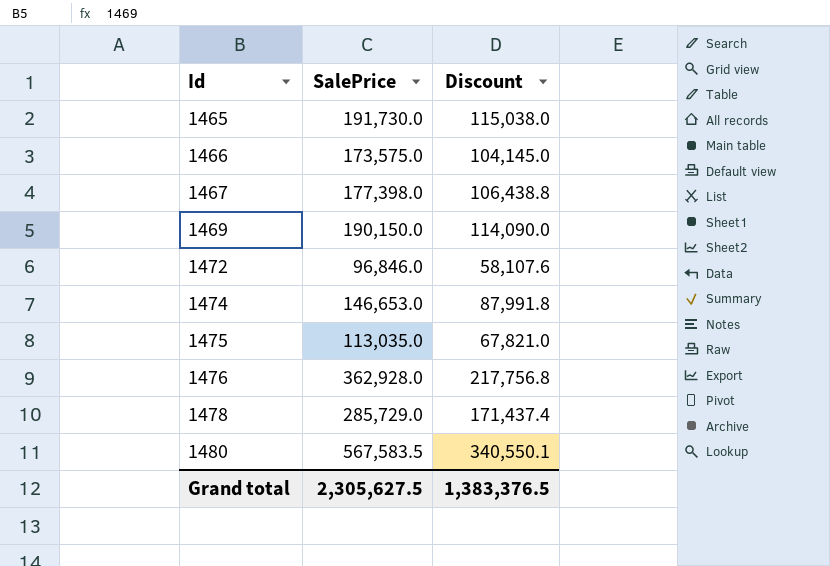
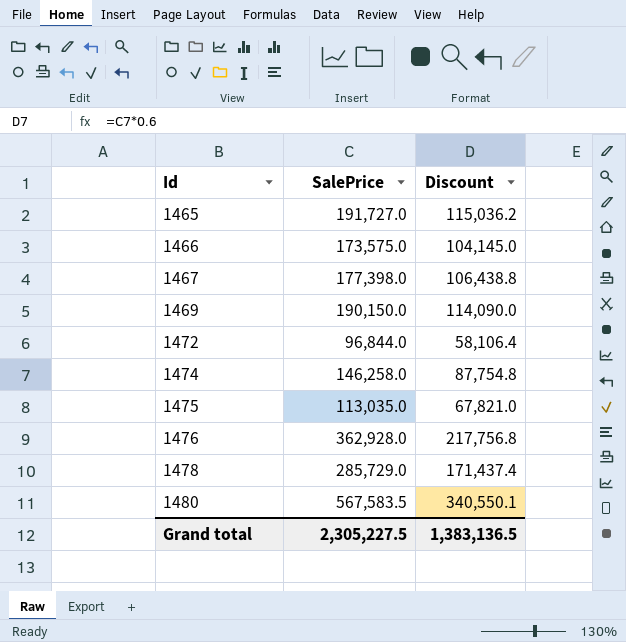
1465 | SalePrice: 191,730.0 -> 191,727.0
1465 | Discount: 115,038.0 -> 115,036.2
1472 | SalePrice: 96,846.0 -> 96,844.0
1472 | Discount: 58,107.6 -> 58,106.4
1474 | SalePrice: 146,653.0 -> 146,258.0
1474 | Discount: 87,991.8 -> 87,754.8
Grand total | SalePrice: 2,305,627.5 -> 2,305,227.5
Grand total | Discount: 1,383,376.5 -> 1,383,136.5

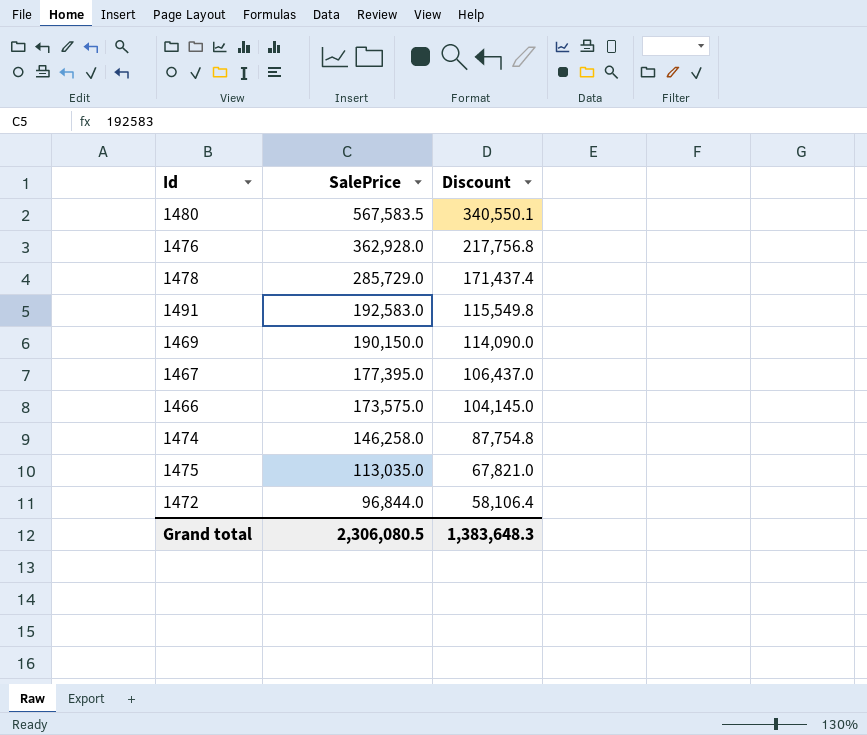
row order: Id ascending -> SalePrice descending
row 1465: 191,727.0 | 115,036.2 -> none
row 1491: none -> 192,583.0 | 115,549.8
1467 | SalePrice: 177,398.0 -> 177,395.0
1467 | Discount: 106,438.8 -> 106,437.0
Grand total | SalePrice: 2,305,227.5 -> 2,306,080.5
Grand total | Discount: 1,383,136.5 -> 1,383,648.3

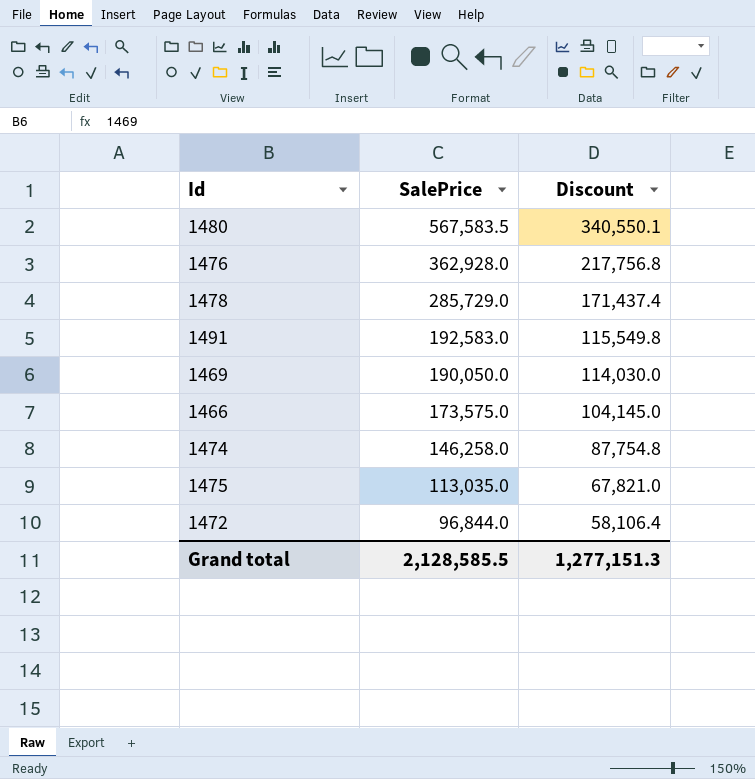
row 1467: 177,395.0 | 106,437.0 -> none
1469 | SalePrice: 190,150.0 -> 190,050.0
1469 | Discount: 114,090.0 -> 114,030.0
Grand total | SalePrice: 2,306,080.5 -> 2,128,585.5
Grand total | Discount: 1,383,648.3 -> 1,277,151.3

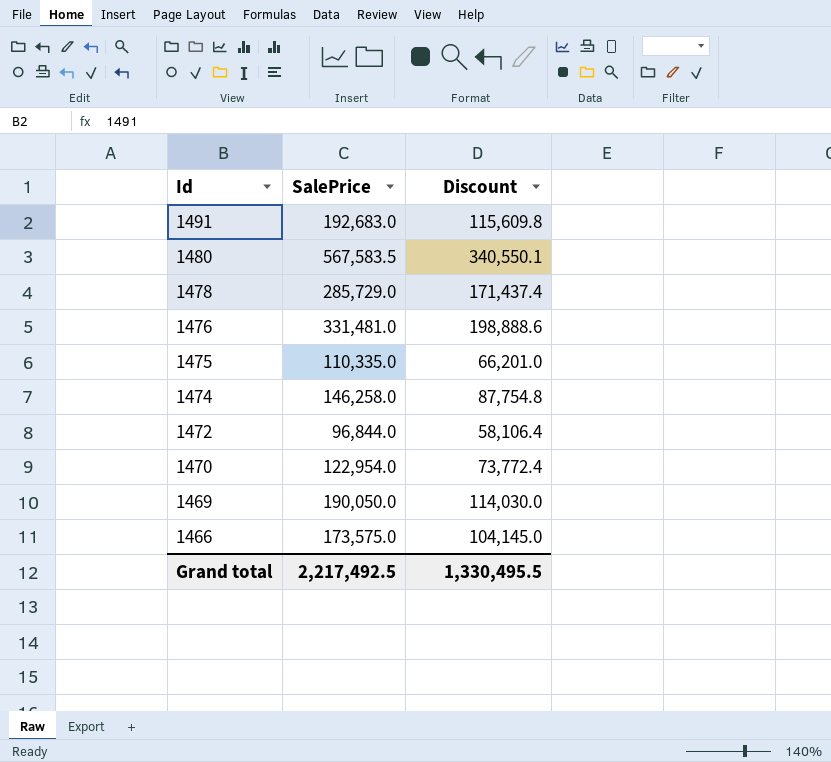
row order: SalePrice descending -> Id descending
1491 | SalePrice: 192,583.0 -> 192,683.0
1491 | Discount: 115,549.8 -> 115,609.8
1476 | SalePrice: 362,928.0 -> 331,481.0
1476 | Discount: 217,756.8 -> 198,888.6
1475 | SalePrice: 113,035.0 -> 110,335.0
1475 | Discount: 67,821.0 -> 66,201.0
row 1470: none -> 122,954.0 | 73,772.4
Grand total | SalePrice: 2,128,585.5 -> 2,217,492.5
Grand total | Discount: 1,277,151.3 -> 1,330,495.5

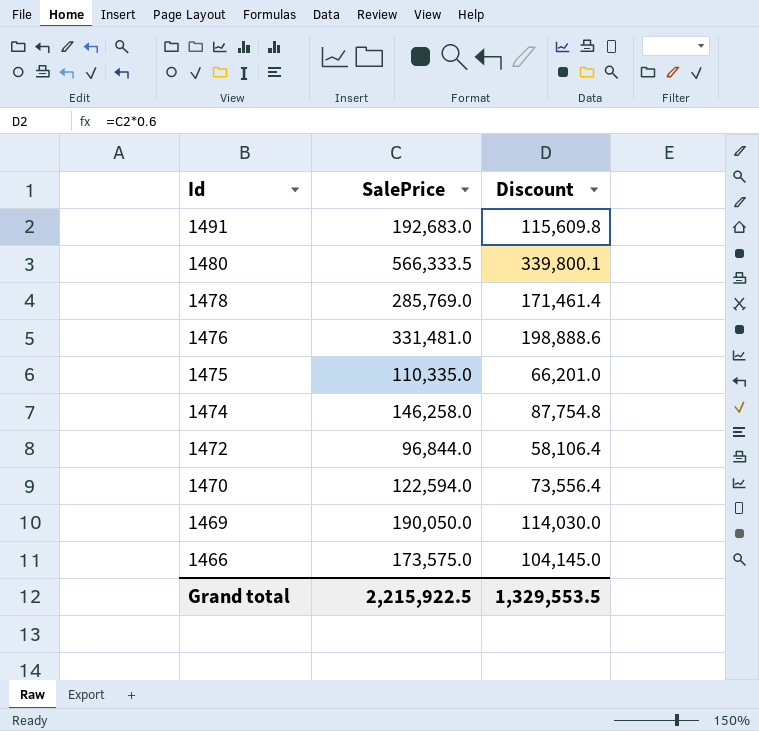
1480 | SalePrice: 567,583.5 -> 566,333.5
1480 | Discount: 340,550.1 -> 339,800.1
1478 | SalePrice: 285,729.0 -> 285,769.0
1478 | Discount: 171,437.4 -> 171,461.4
1470 | SalePrice: 122,954.0 -> 122,594.0
1470 | Discount: 73,772.4 -> 73,556.4
Grand total | SalePrice: 2,217,492.5 -> 2,215,922.5
Grand total | Discount: 1,330,495.5 -> 1,329,553.5

